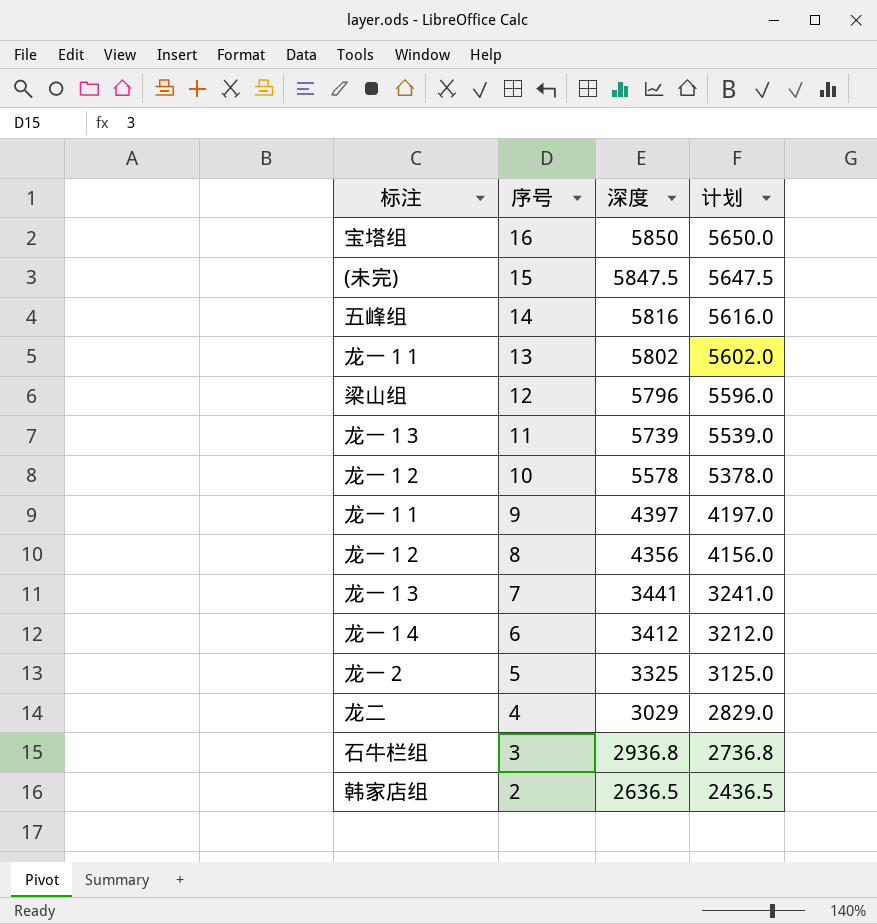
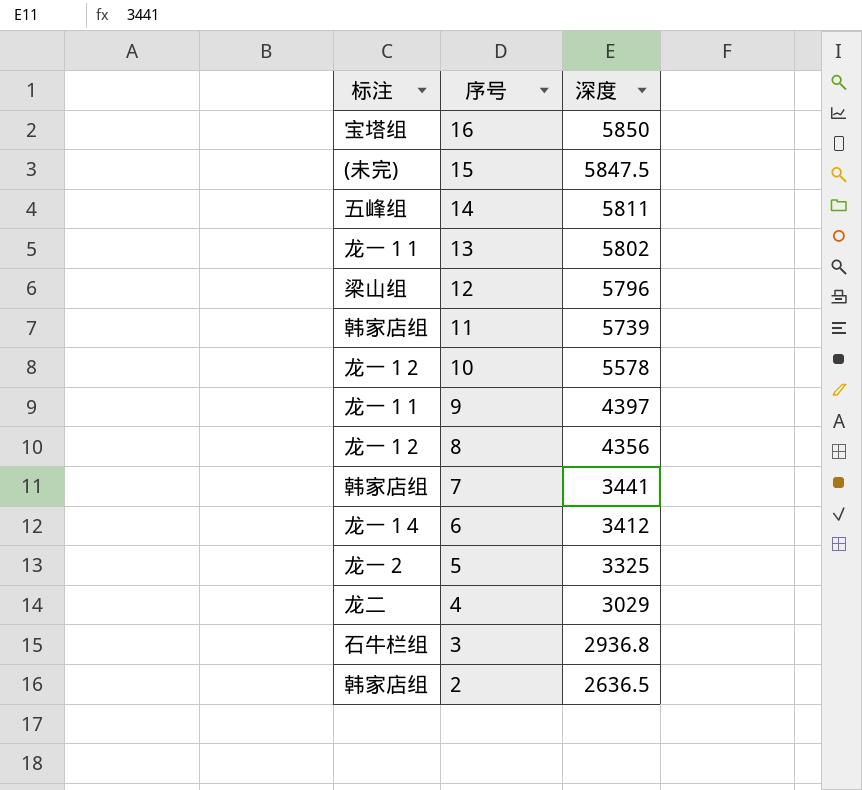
column 计划 | formula: [深度] - 200 -> none
14 | 深度: 5816 -> 5811
11 | 标注: 龙一１3 -> 韩家店组
7 | 标注: 龙一１3 -> 韩家店组

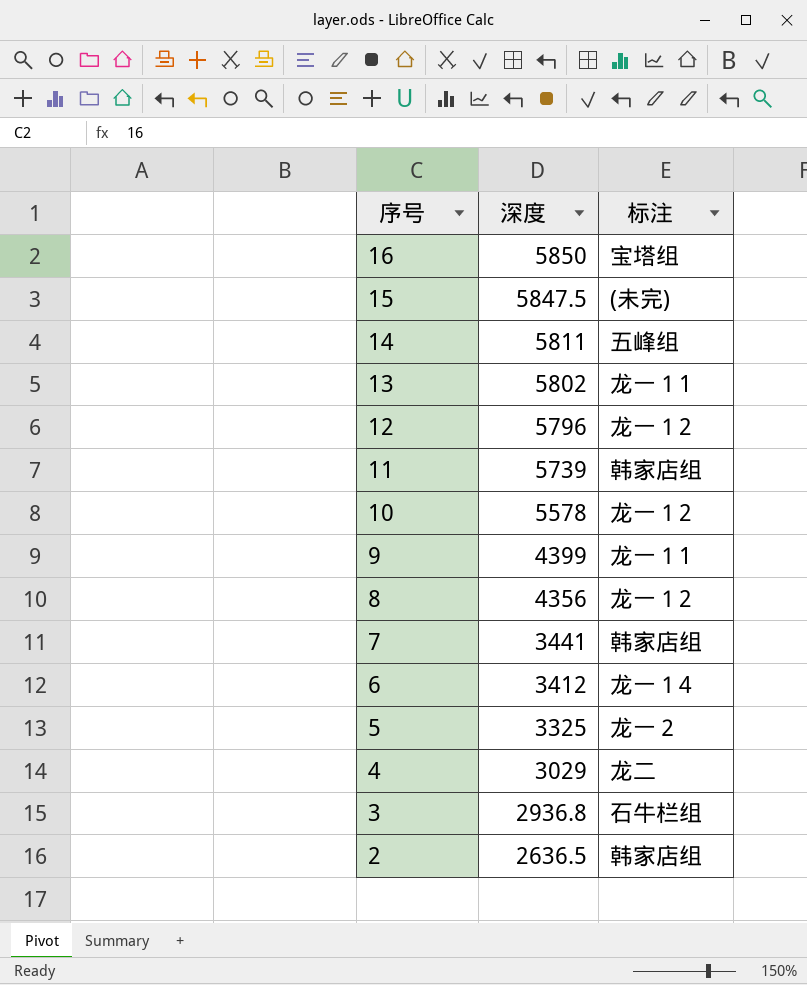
column 标注 | position: 1 -> 3
12 | 标注: 梁山组 -> 龙一１2
9 | 深度: 4397 -> 4399

